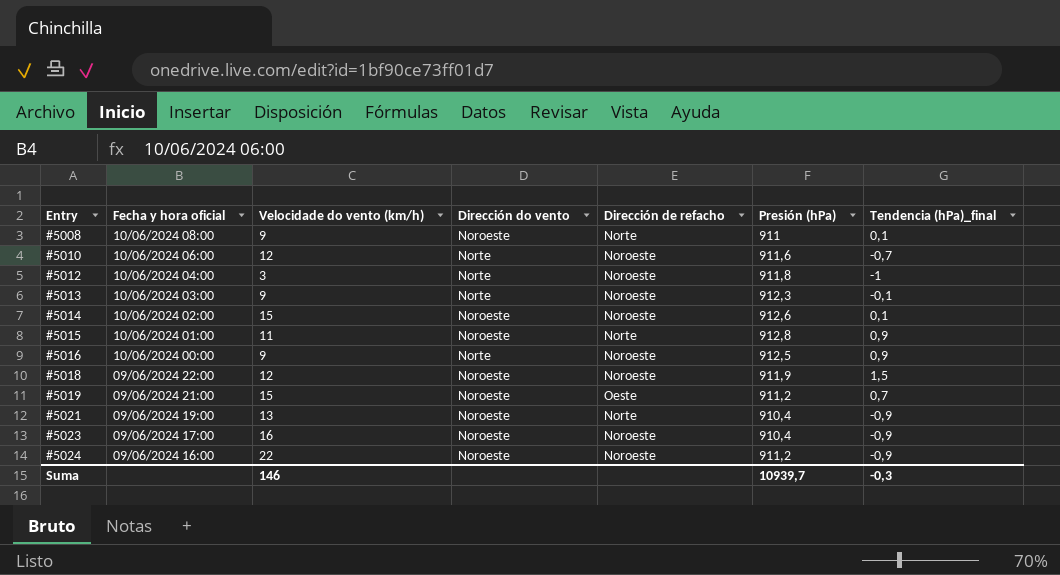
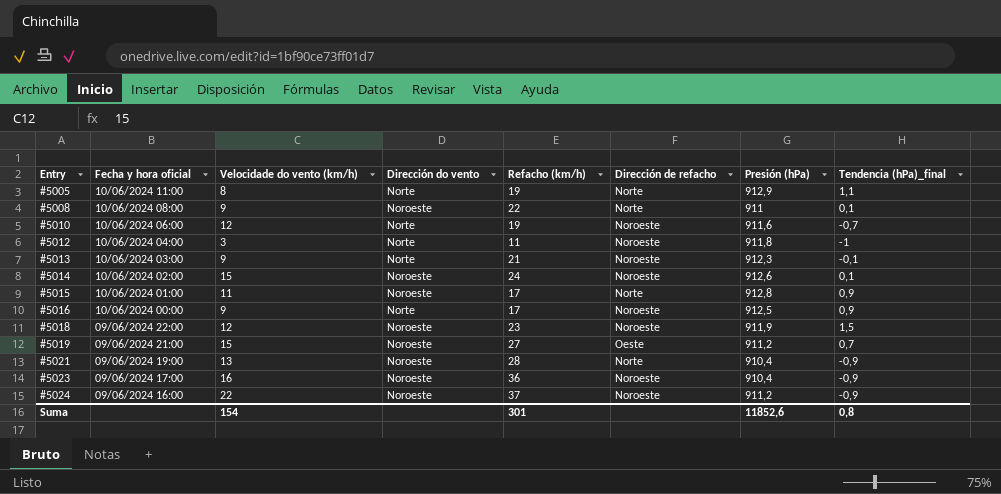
column Refacho (km/h) | position: none -> 5
row #5005: none -> 10/06/2024 11:00 | 8 | Norte | 19 | Norte | 912,9 | 1,1
Suma | Velocidade do vento (km/h): 146 -> 154
Suma | Presión (hPa): 10939,7 -> 11852,6
Suma | Tendencia (hPa)_final: -0,3 -> 0,8

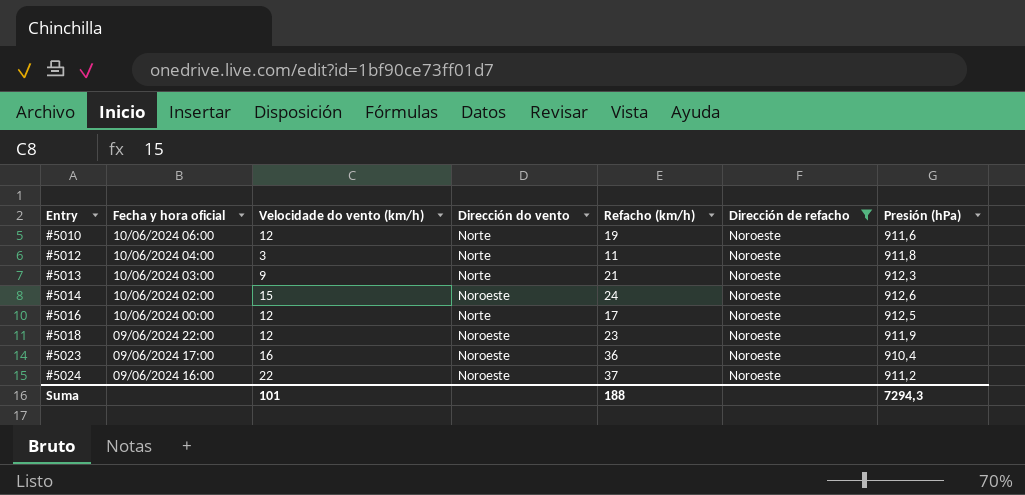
filter: none -> Dirección de refacho = Noroeste
column Tendencia (hPa)_final | position: 8 -> none
#5016 | Velocidade do vento (km/h): 9 -> 12
Suma | Velocidade do vento (km/h): 154 -> 101
Suma | Refacho (km/h): 301 -> 188
Suma | Presión (hPa): 11852,6 -> 7294,3

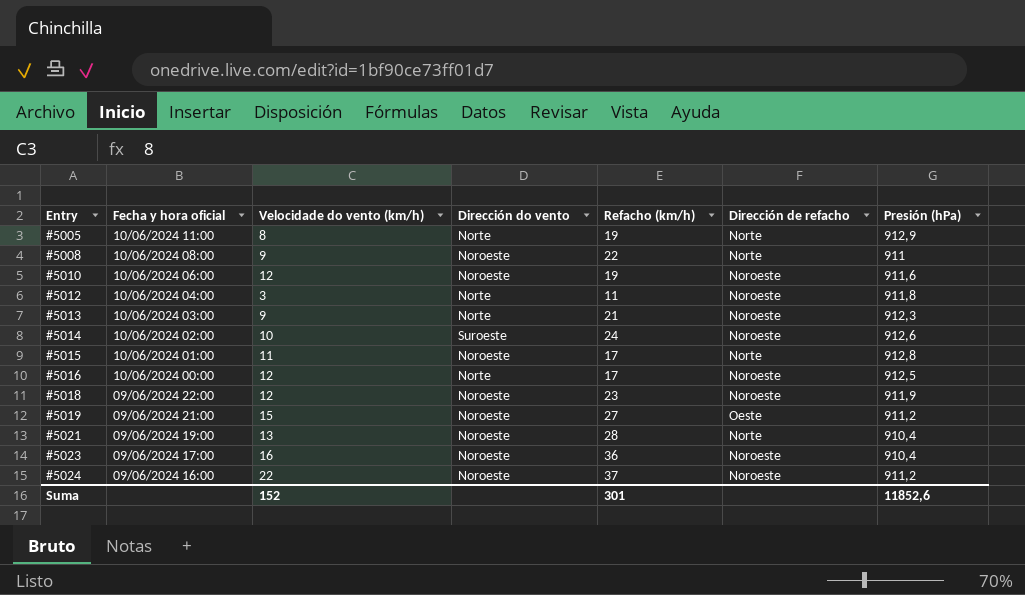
filter: Dirección de refacho = Noroeste -> none
#5010 | Dirección do vento: Norte -> Noroeste
#5014 | Velocidade do vento (km/h): 15 -> 10
#5014 | Dirección do vento: Noroeste -> Suroeste
Suma | Velocidade do vento (km/h): 101 -> 152
Suma | Refacho (km/h): 188 -> 301
Suma | Presión (hPa): 7294,3 -> 11852,6

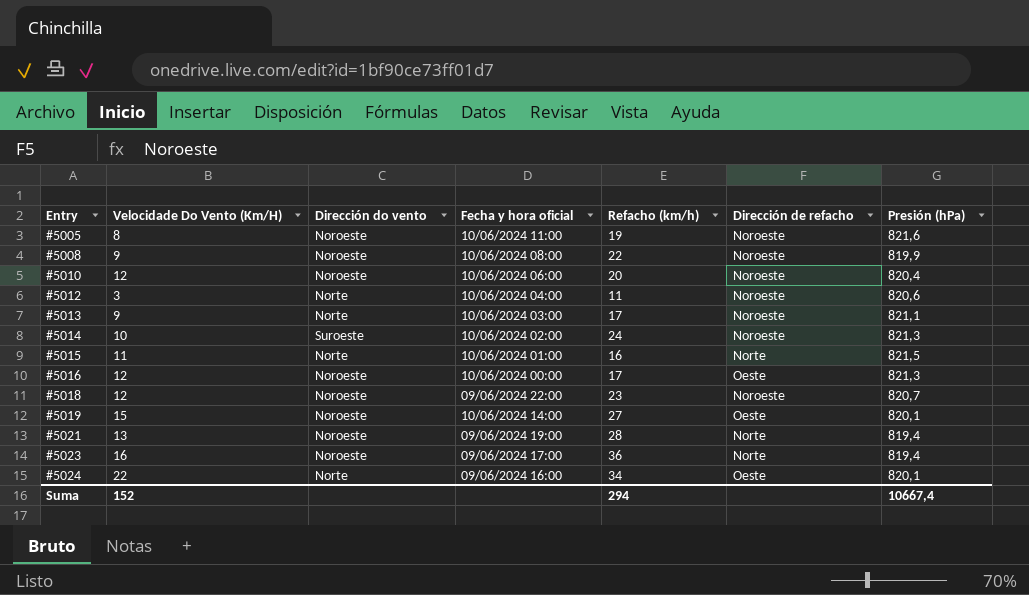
column name: Velocidade do vento (km/h) -> Velocidade Do Vento (Km/H)
column Fecha y hora oficial | position: 2 -> 4
#5005 | Dirección do vento: Norte -> Noroeste
#5005 | Dirección de refacho: Norte -> Noroeste
#5005 | Presión (hPa): 912,9 -> 821,6
#5008 | Dirección de refacho: Norte -> Noroeste
#5008 | Presión (hPa): 911 -> 819,9
#5010 | Refacho (km/h): 19 -> 20
#5010 | Presión (hPa): 911,6 -> 820,4
#5012 | Presión (hPa): 911,8 -> 820,6
#5013 | Refacho (km/h): 21 -> 17
#5013 | Presión (hPa): 912,3 -> 821,1
#5014 | Presión (hPa): 912,6 -> 821,3
#5015 | Dirección do vento: Noroeste -> Norte
#5015 | Refacho (km/h): 17 -> 16
#5015 | Presión (hPa): 912,8 -> 821,5
#5016 | Dirección do vento: Norte -> Noroeste
#5016 | Dirección de refacho: Noroeste -> Oeste
#5016 | Presión (hPa): 912,5 -> 821,3
#5018 | Presión (hPa): 911,9 -> 820,7
#5019 | Fecha y hora oficial: 09/06/2024 21:00 -> 10/06/2024 14:00
#5019 | Presión (hPa): 911,2 -> 820,1
#5021 | Presión (hPa): 910,4 -> 819,4
#5023 | Dirección de refacho: Noroeste -> Norte
#5023 | Presión (hPa): 910,4 -> 819,4
#5024 | Dirección do vento: Noroeste -> Norte
#5024 | Refacho (km/h): 37 -> 34
#5024 | Dirección de refacho: Noroeste -> Oeste
#5024 | Presión (hPa): 911,2 -> 820,1
Suma | Refacho (km/h): 301 -> 294
Suma | Presión (hPa): 11852,6 -> 10667,4

